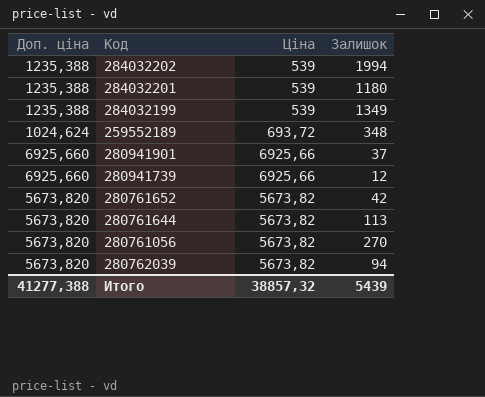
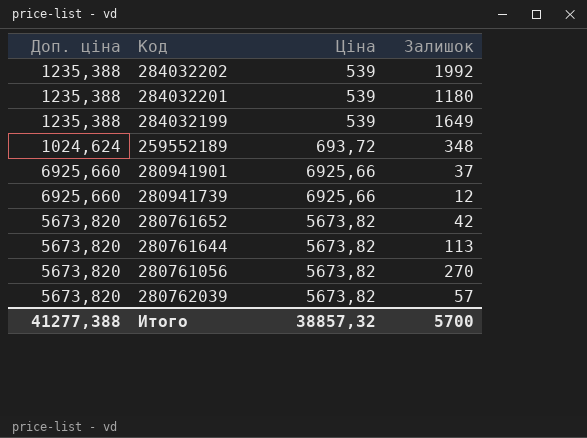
284032202 | Залишок: 1994 -> 1992
284032199 | Залишок: 1349 -> 1649
280762039 | Залишок: 94 -> 57
Итого | Залишок: 5439 -> 5700

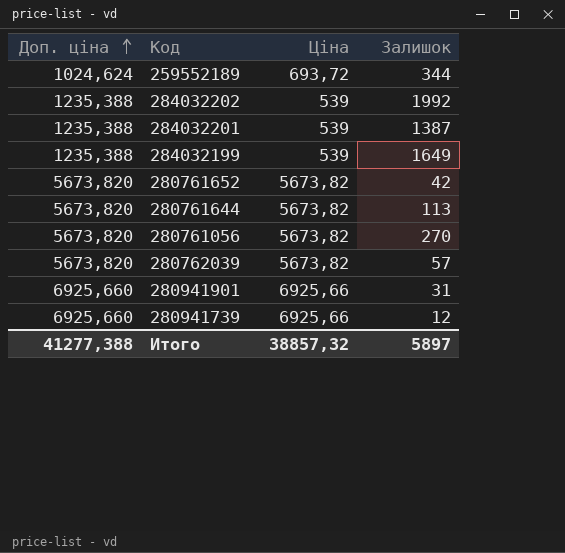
row order: none -> Доп. ціна ascending
259552189 | Залишок: 348 -> 344
284032201 | Залишок: 1180 -> 1387
280941901 | Залишок: 37 -> 31
Итого | Залишок: 5700 -> 5897

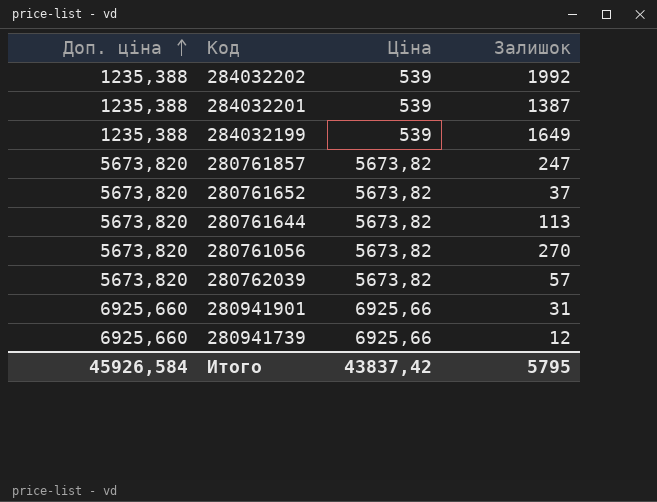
row 259552189: 1024,624 | 693,72 | 344 -> none
row 280761857: none -> 5673,820 | 5673,82 | 247
280761652 | Залишок: 42 -> 37
Итого | Доп. ціна: 41277,388 -> 45926,584
Итого | Ціна: 38857,32 -> 43837,42
Итого | Залишок: 5897 -> 5795

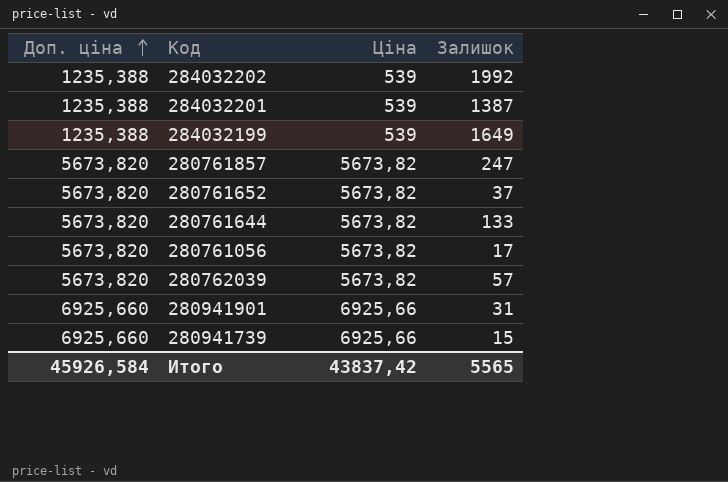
280761644 | Залишок: 113 -> 133
280761056 | Залишок: 270 -> 17
280941739 | Залишок: 12 -> 15
Итого | Залишок: 5795 -> 5565

